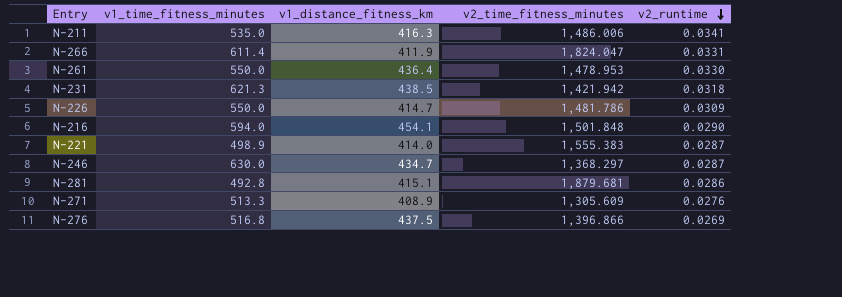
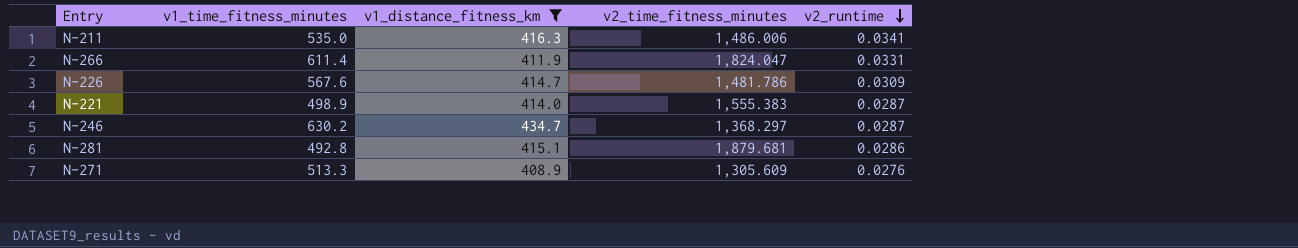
filter: none -> v1_distance_fitness_km <= 434.7
N-226 | v1_time_fitness_minutes: 550.0 -> 567.6
N-246 | v1_time_fitness_minutes: 630.0 -> 630.2

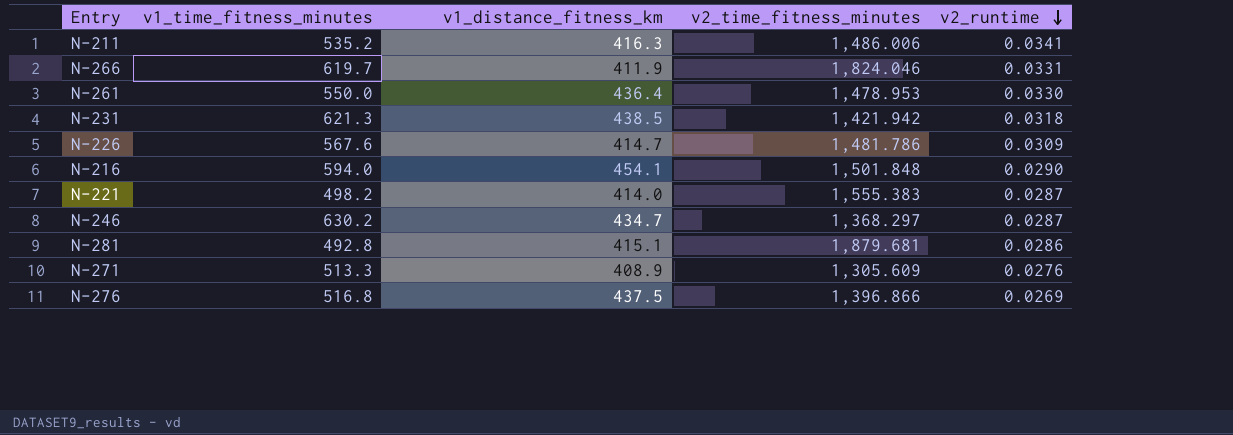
filter: v1_distance_fitness_km <= 434.7 -> none
N-211 | v1_time_fitness_minutes: 535.0 -> 535.2
N-266 | v1_time_fitness_minutes: 611.4 -> 619.7
N-266 | v2_time_fitness_minutes: 1,824.047 -> 1,824.046
N-221 | v1_time_fitness_minutes: 498.9 -> 498.2

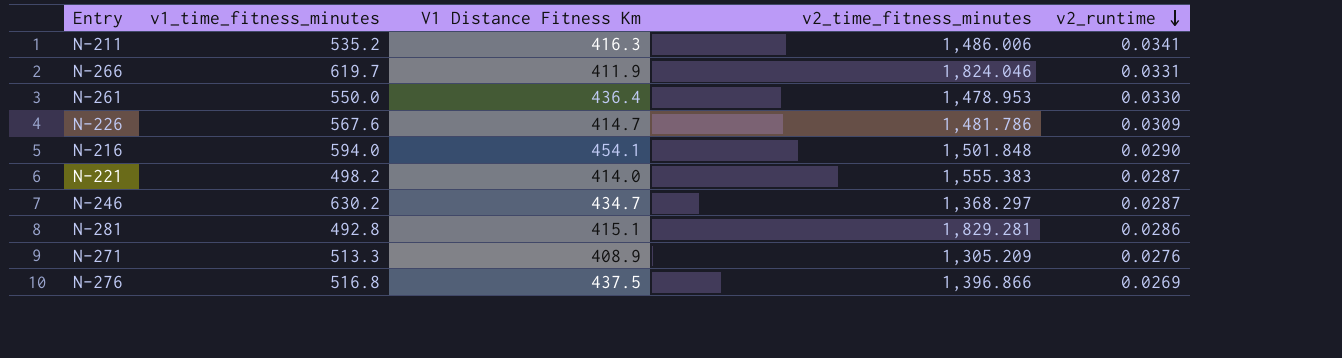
column name: v1_distance_fitness_km -> V1 Distance Fitness Km
row N-231: 621.3 | 438.5 | 1,421.942 | 0.0318 -> none
N-281 | v2_time_fitness_minutes: 1,879.681 -> 1,829.281
N-271 | v2_time_fitness_minutes: 1,305.609 -> 1,305.209

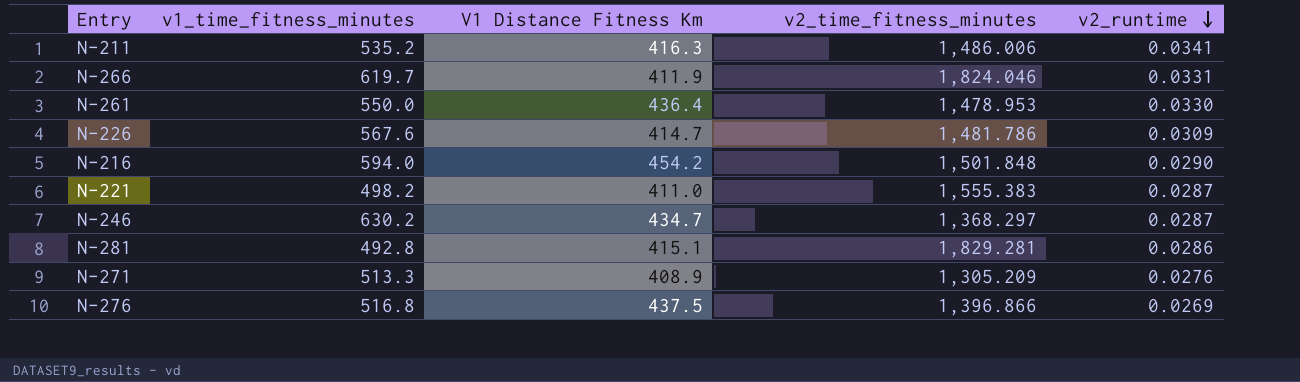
N-216 | V1 Distance Fitness Km: 454.1 -> 454.2
N-221 | V1 Distance Fitness Km: 414.0 -> 411.0

